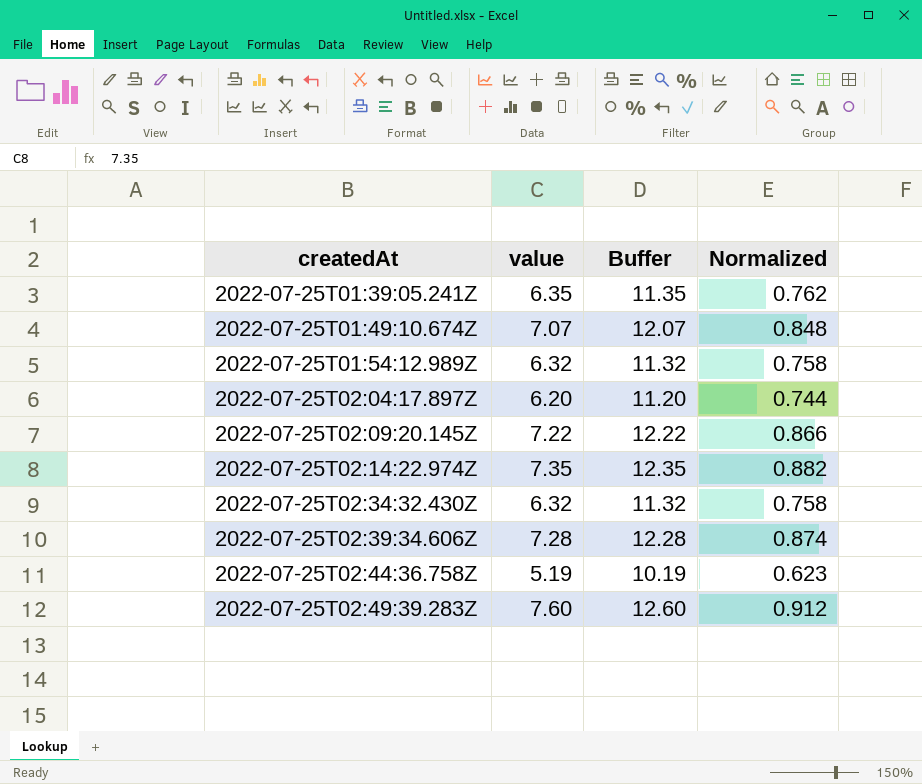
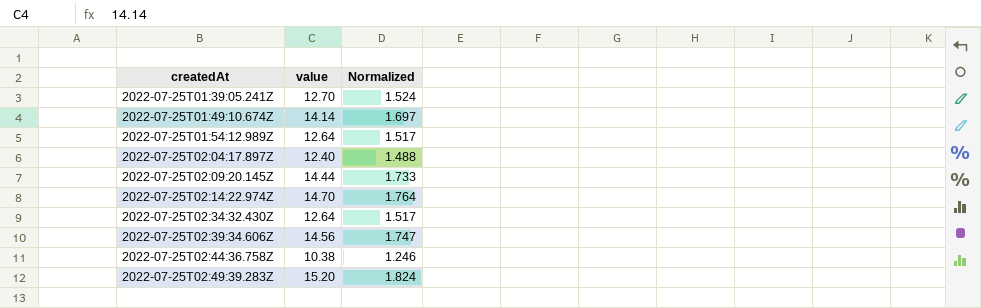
column Buffer | formula: [value] + 5 -> none
2022-07-25T01:39:05.241Z | value: 6.35 -> 12.70
2022-07-25T01:39:05.241Z | Normalized: 0.762 -> 1.524
2022-07-25T01:49:10.674Z | value: 7.07 -> 14.14
2022-07-25T01:49:10.674Z | Normalized: 0.848 -> 1.697
2022-07-25T01:54:12.989Z | value: 6.32 -> 12.64
2022-07-25T01:54:12.989Z | Normalized: 0.758 -> 1.517
2022-07-25T02:04:17.897Z | value: 6.20 -> 12.40
2022-07-25T02:04:17.897Z | Normalized: 0.744 -> 1.488
2022-07-25T02:09:20.145Z | value: 7.22 -> 14.44
2022-07-25T02:09:20.145Z | Normalized: 0.866 -> 1.733
2022-07-25T02:14:22.974Z | value: 7.35 -> 14.70
2022-07-25T02:14:22.974Z | Normalized: 0.882 -> 1.764
2022-07-25T02:34:32.430Z | value: 6.32 -> 12.64
2022-07-25T02:34:32.430Z | Normalized: 0.758 -> 1.517
2022-07-25T02:39:34.606Z | value: 7.28 -> 14.56
2022-07-25T02:39:34.606Z | Normalized: 0.874 -> 1.747
2022-07-25T02:44:36.758Z | value: 5.19 -> 10.38
2022-07-25T02:44:36.758Z | Normalized: 0.623 -> 1.246
2022-07-25T02:49:39.283Z | value: 7.60 -> 15.20
2022-07-25T02:49:39.283Z | Normalized: 0.912 -> 1.824

